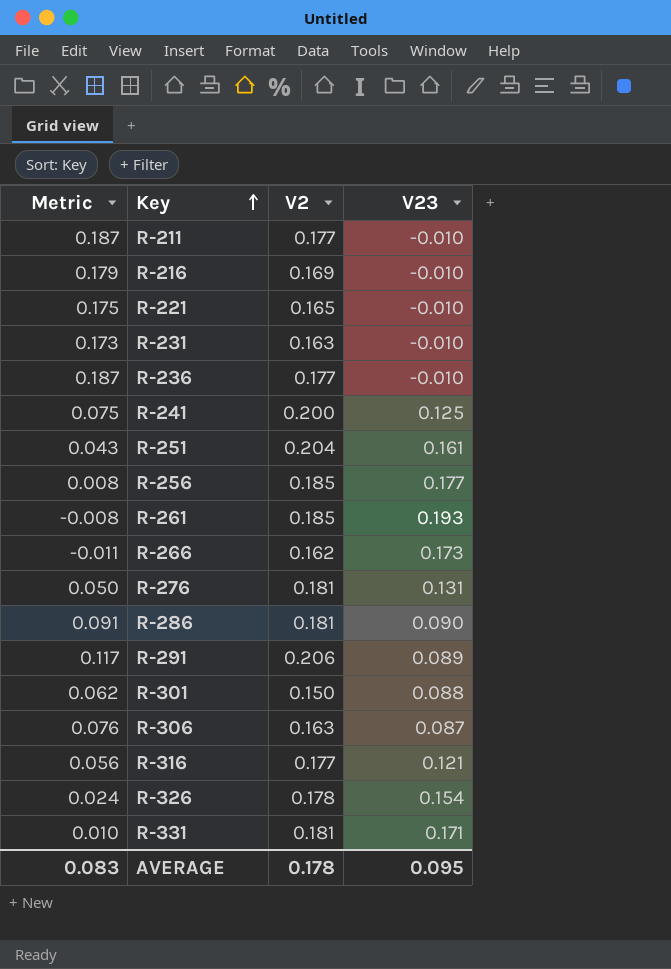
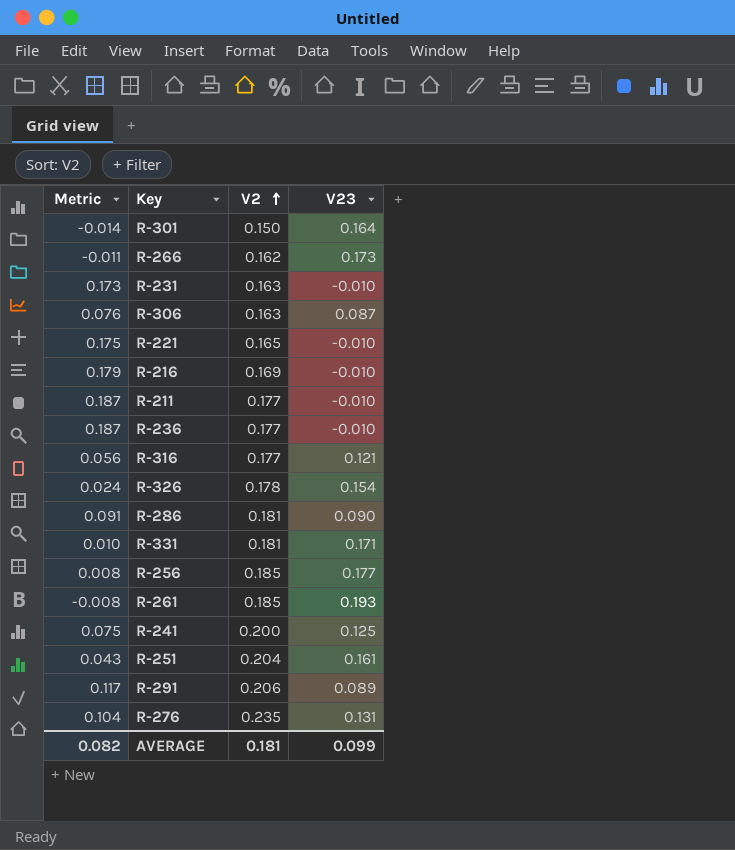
row order: Key ascending -> V2 ascending
R-301 | Metric: 0.062 -> -0.014
R-301 | V23: 0.088 -> 0.164
R-276 | Metric: 0.050 -> 0.104
R-276 | V2: 0.181 -> 0.235
AVERAGE | Metric: 0.083 -> 0.082
AVERAGE | V2: 0.178 -> 0.181
AVERAGE | V23: 0.095 -> 0.099

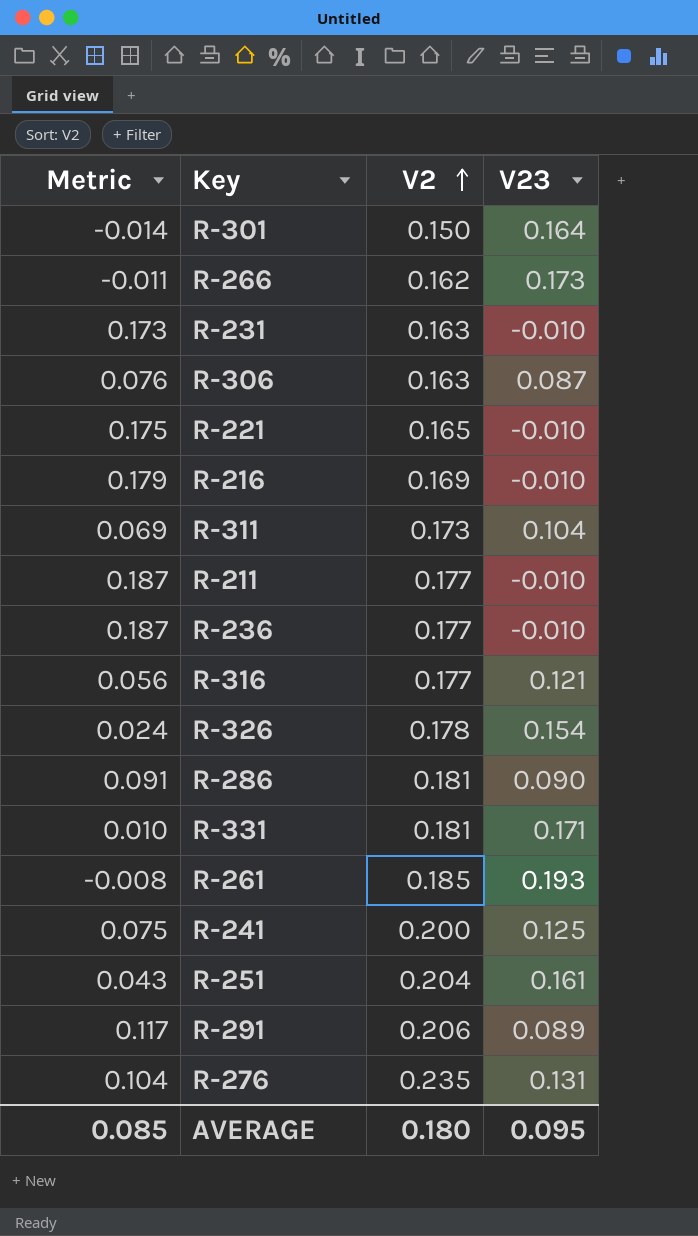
row R-256: 0.008 | 0.185 | 0.177 -> none
row R-311: none -> 0.069 | 0.173 | 0.104
AVERAGE | Metric: 0.082 -> 0.085
AVERAGE | V2: 0.181 -> 0.180
AVERAGE | V23: 0.099 -> 0.095

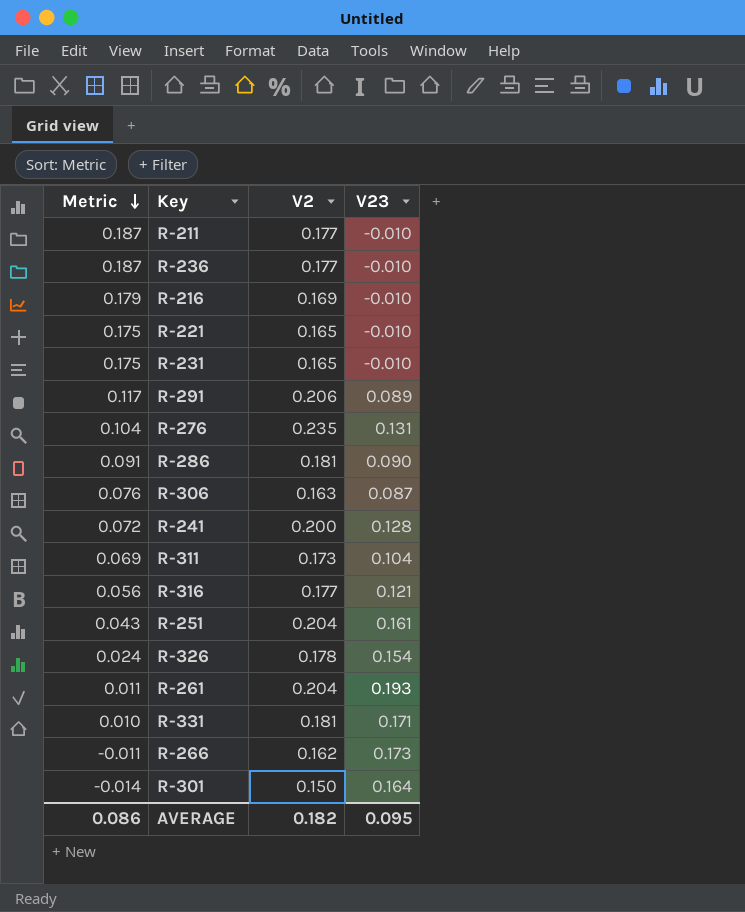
row order: V2 ascending -> Metric descending
R-231 | Metric: 0.173 -> 0.175
R-231 | V2: 0.163 -> 0.165
R-241 | Metric: 0.075 -> 0.072
R-241 | V23: 0.125 -> 0.128
R-261 | Metric: -0.008 -> 0.011
R-261 | V2: 0.185 -> 0.204
AVERAGE | Metric: 0.085 -> 0.086
AVERAGE | V2: 0.180 -> 0.182

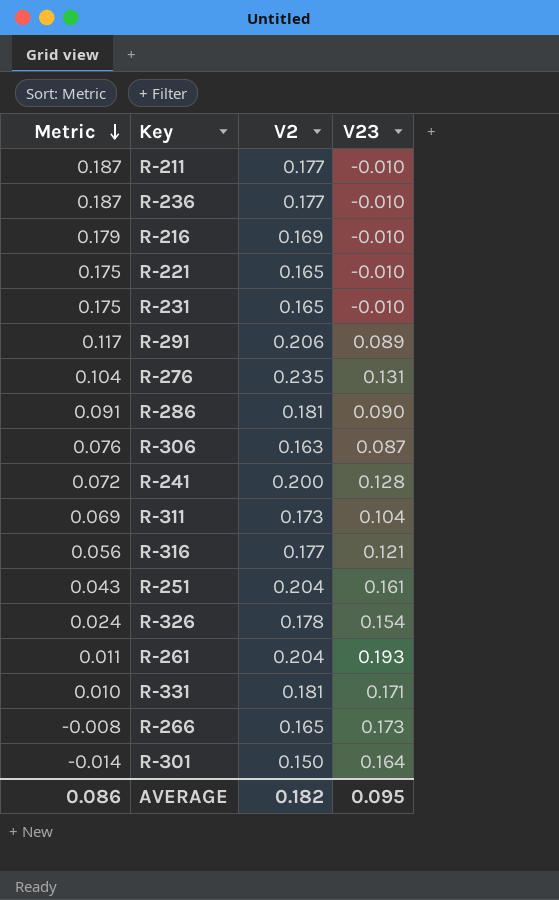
R-266 | Metric: -0.011 -> -0.008
R-266 | V2: 0.162 -> 0.165

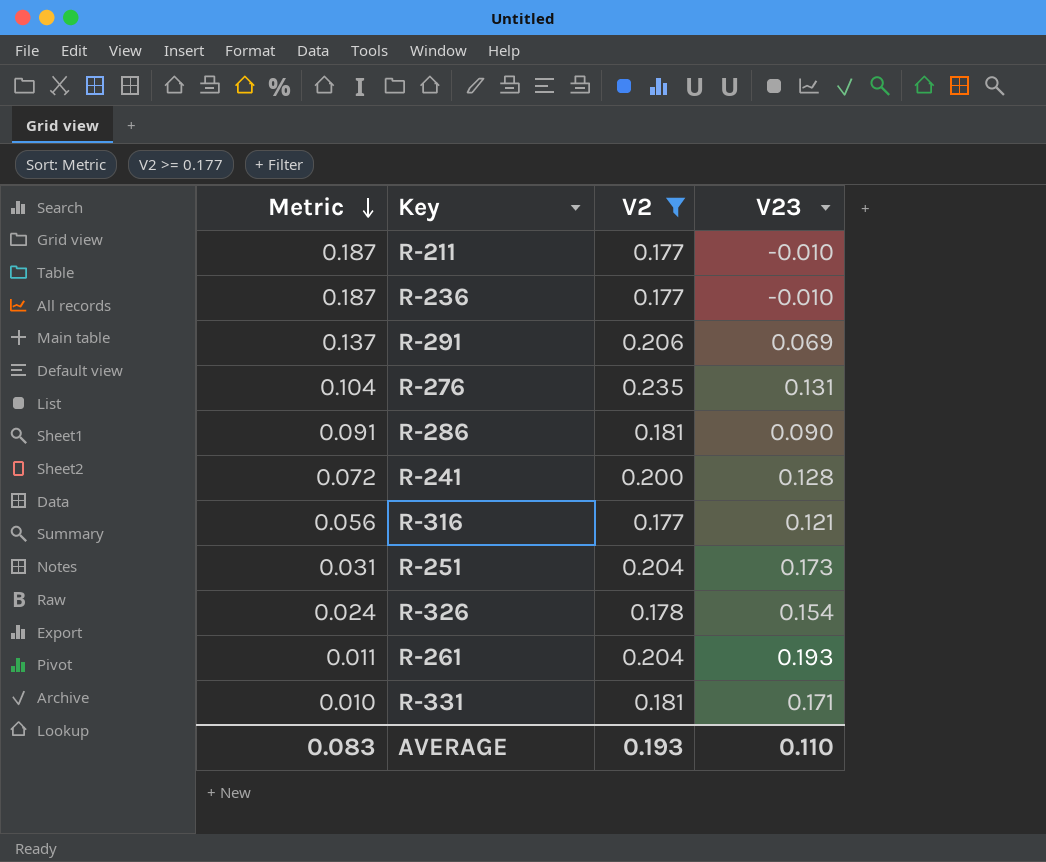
filter: none -> V2 >= 0.177
R-291 | Metric: 0.117 -> 0.137
R-291 | V23: 0.089 -> 0.069
R-251 | Metric: 0.043 -> 0.031
R-251 | V23: 0.161 -> 0.173
AVERAGE | Metric: 0.086 -> 0.083
AVERAGE | V2: 0.182 -> 0.193
AVERAGE | V23: 0.095 -> 0.110

